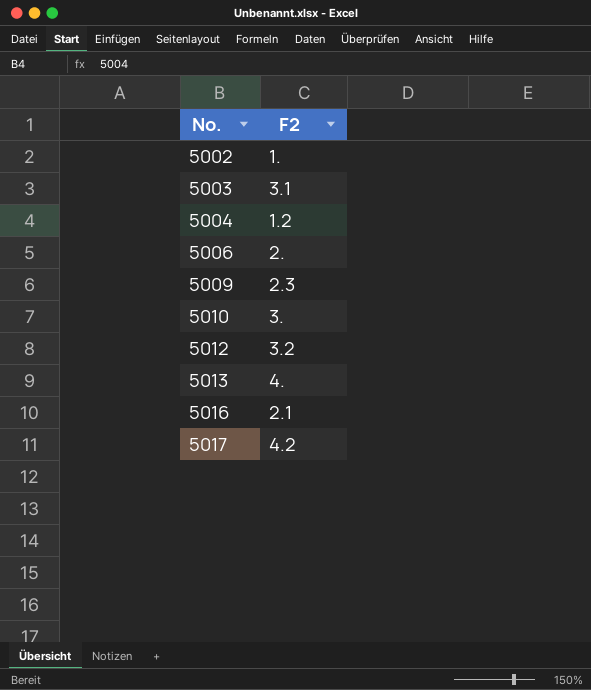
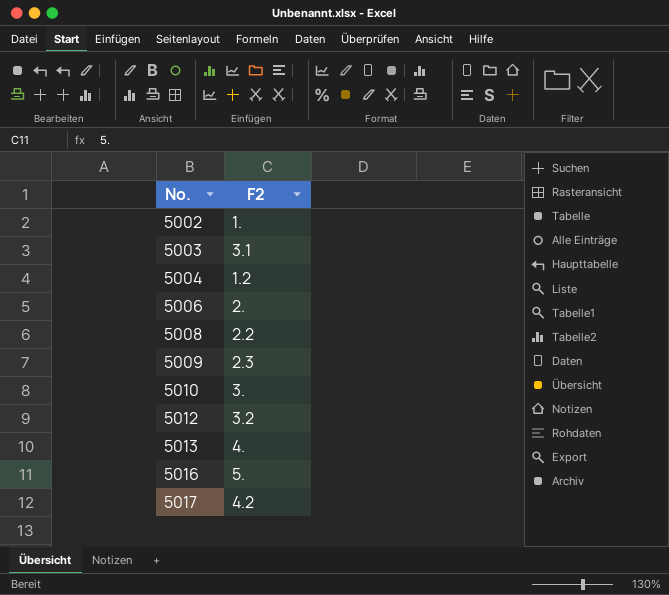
row 5008: none -> 2.2
5016 | F2: 2.1 -> 5.

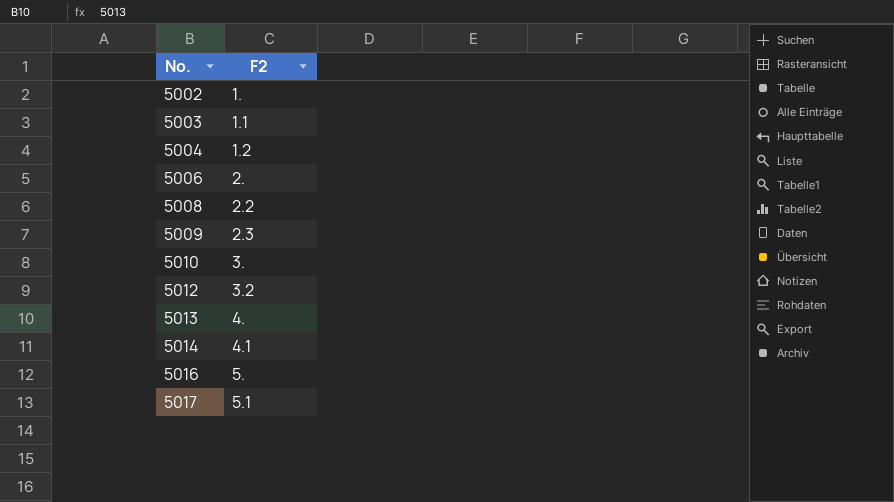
5003 | F2: 3.1 -> 1.1
row 5014: none -> 4.1
5017 | F2: 4.2 -> 5.1

